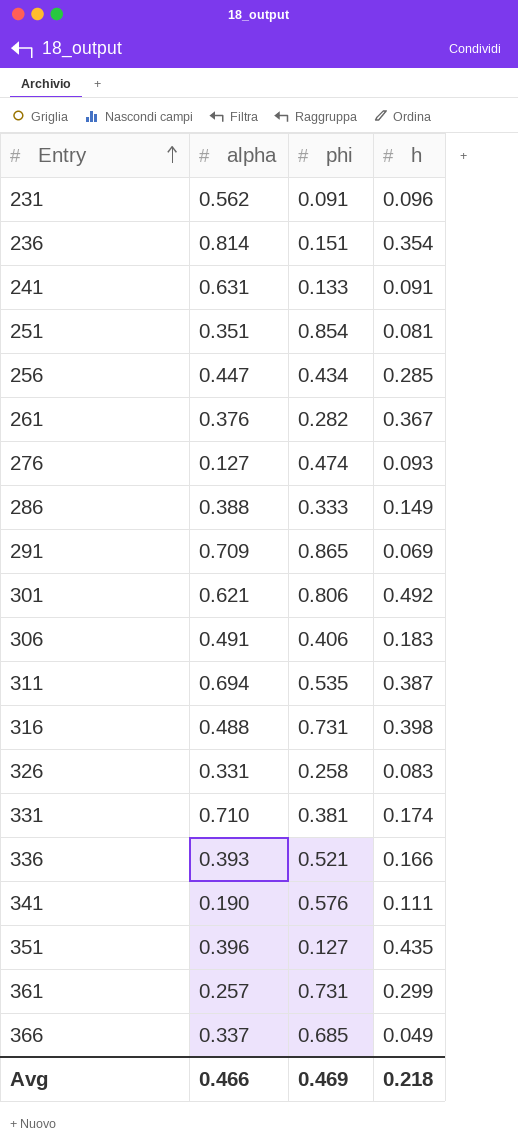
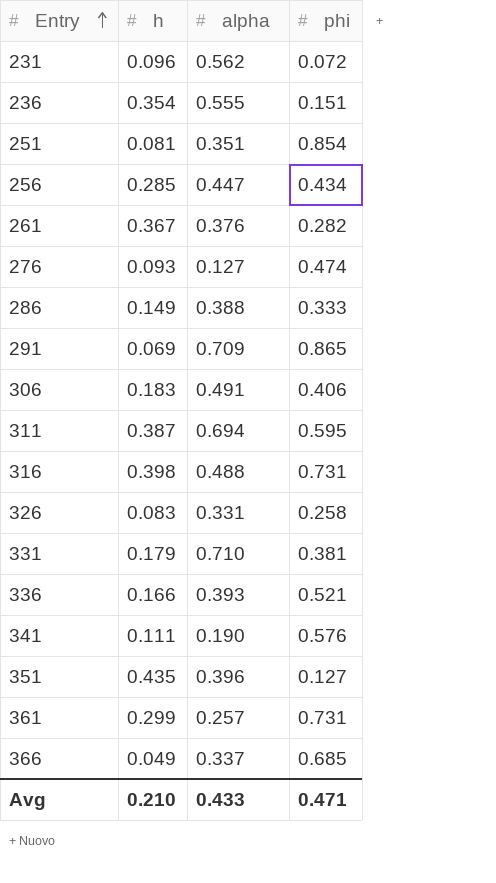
column h | position: 4 -> 2
row 241: 0.631 | 0.133 | 0.091 -> none
row 301: 0.621 | 0.806 | 0.492 -> none
231 | phi: 0.091 -> 0.072
236 | alpha: 0.814 -> 0.555
311 | phi: 0.535 -> 0.595
331 | h: 0.174 -> 0.179
Avg | h: 0.218 -> 0.210
Avg | alpha: 0.466 -> 0.433
Avg | phi: 0.469 -> 0.471

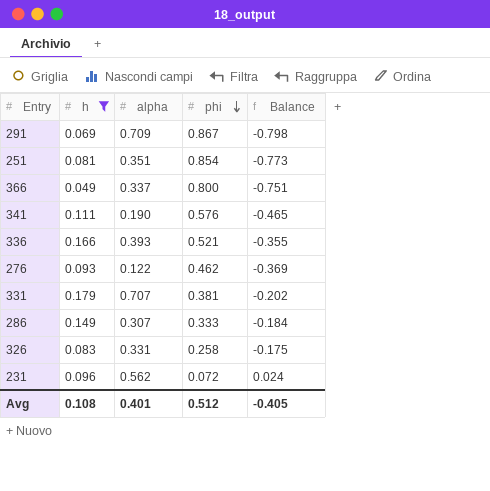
filter: none -> h <= 0.179
row order: Entry ascending -> phi descending
column Balance | formula: none -> [h] - [phi]
291 | phi: 0.865 -> 0.867
366 | phi: 0.685 -> 0.800
276 | alpha: 0.127 -> 0.122
276 | phi: 0.474 -> 0.462
331 | alpha: 0.710 -> 0.707
286 | alpha: 0.388 -> 0.307
Avg | h: 0.210 -> 0.108
Avg | alpha: 0.433 -> 0.401
Avg | phi: 0.471 -> 0.512

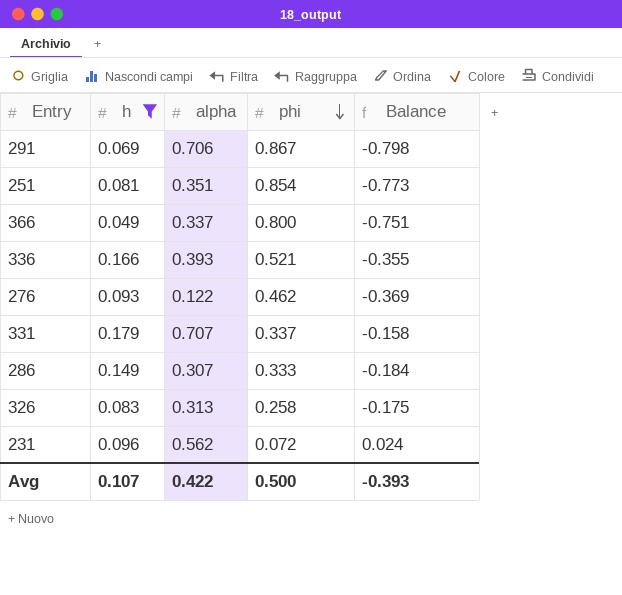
row 341: 0.111 | 0.190 | 0.576 | -0.465 -> none
291 | alpha: 0.709 -> 0.706
331 | phi: 0.381 -> 0.337
331 | Balance: -0.202 -> -0.158
326 | alpha: 0.331 -> 0.313
Avg | h: 0.108 -> 0.107
Avg | alpha: 0.401 -> 0.422
Avg | phi: 0.512 -> 0.500
Avg | Balance: -0.405 -> -0.393

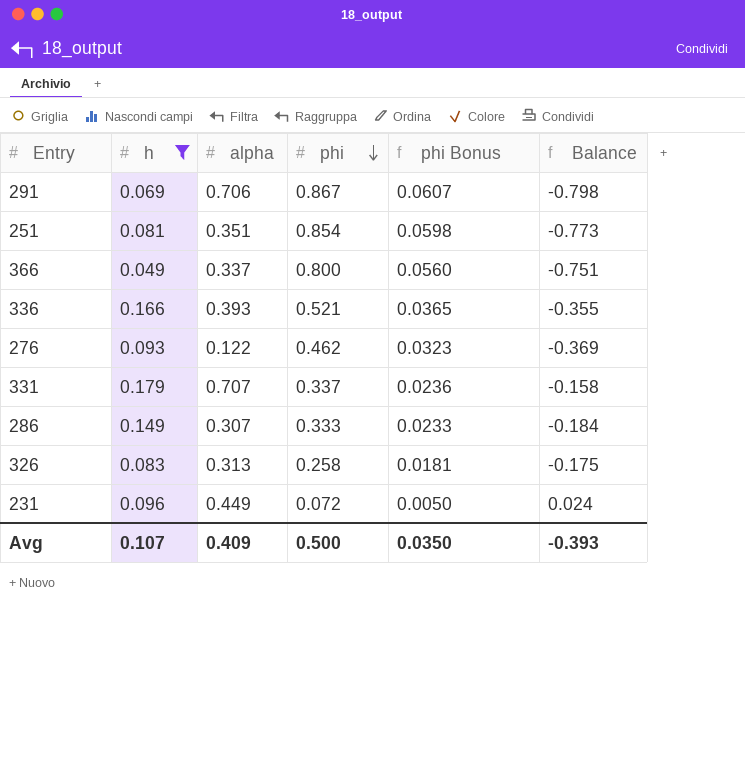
column phi Bonus | formula: none -> [phi] * 0.07
231 | alpha: 0.562 -> 0.449
Avg | alpha: 0.422 -> 0.409

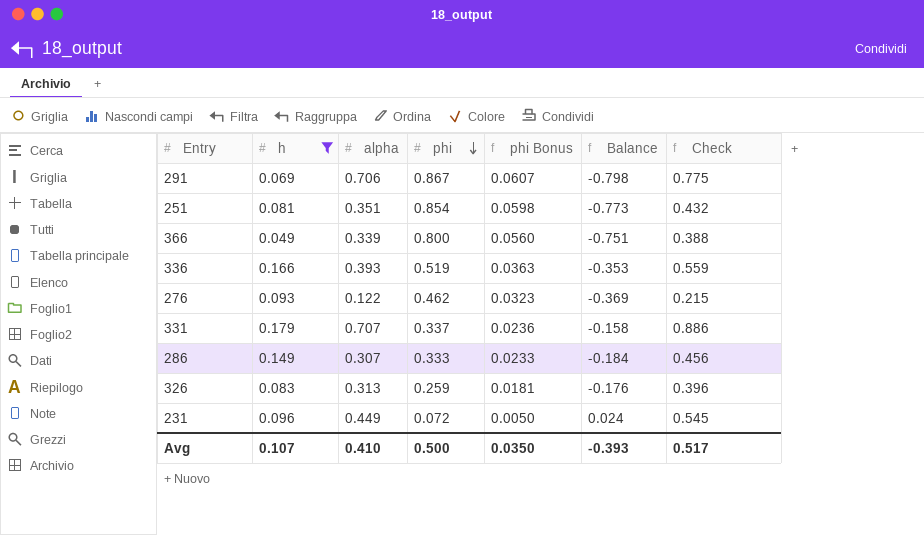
column Check | formula: none -> [h] + [alpha]
366 | alpha: 0.337 -> 0.339
336 | phi: 0.521 -> 0.519
336 | phi Bonus: 0.0365 -> 0.0363
336 | Balance: -0.355 -> -0.353
326 | phi: 0.258 -> 0.259
326 | Balance: -0.175 -> -0.176
Avg | alpha: 0.409 -> 0.410

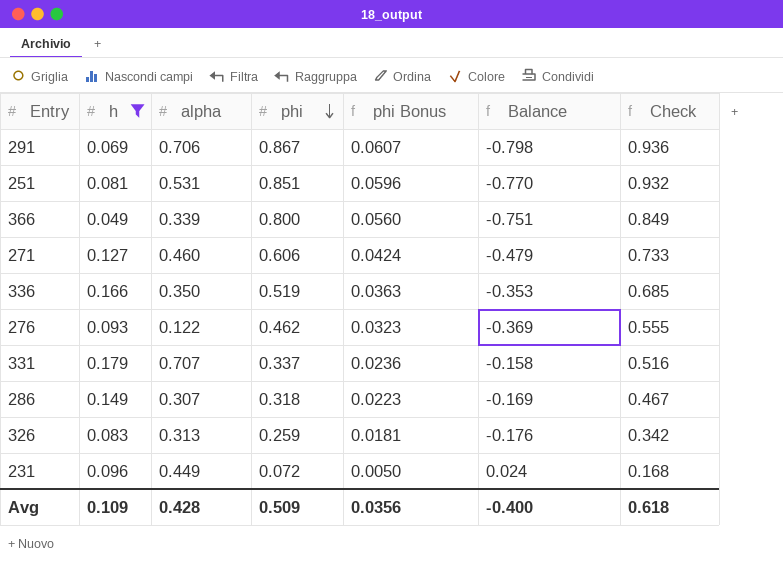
column Check | formula: [h] + [alpha] -> [h] + [phi]
251 | alpha: 0.351 -> 0.531
251 | phi: 0.854 -> 0.851
251 | phi Bonus: 0.0598 -> 0.0596
251 | Balance: -0.773 -> -0.770
row 271: none -> 0.127 | 0.460 | 0.606 | 0.0424 | -0.479 | 0.733
336 | alpha: 0.393 -> 0.350
286 | phi: 0.333 -> 0.318
286 | phi Bonus: 0.0233 -> 0.0223
286 | Balance: -0.184 -> -0.169
Avg | h: 0.107 -> 0.109
Avg | alpha: 0.410 -> 0.428
Avg | phi: 0.500 -> 0.509
Avg | phi Bonus: 0.0350 -> 0.0356
Avg | Balance: -0.393 -> -0.400
Avg | Check: 0.517 -> 0.618

